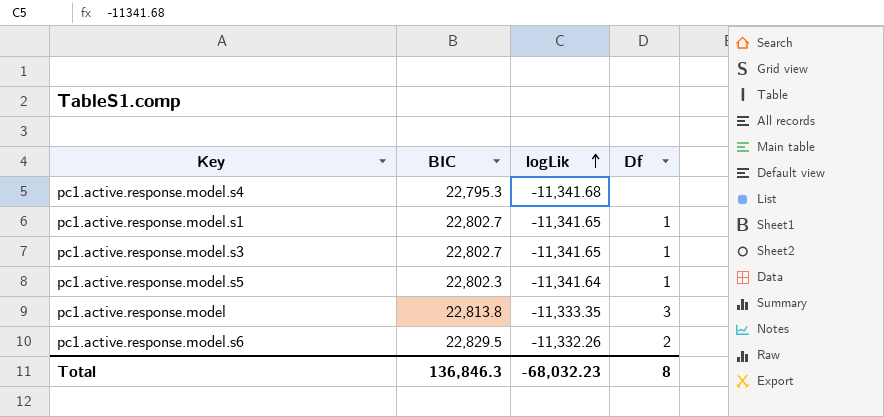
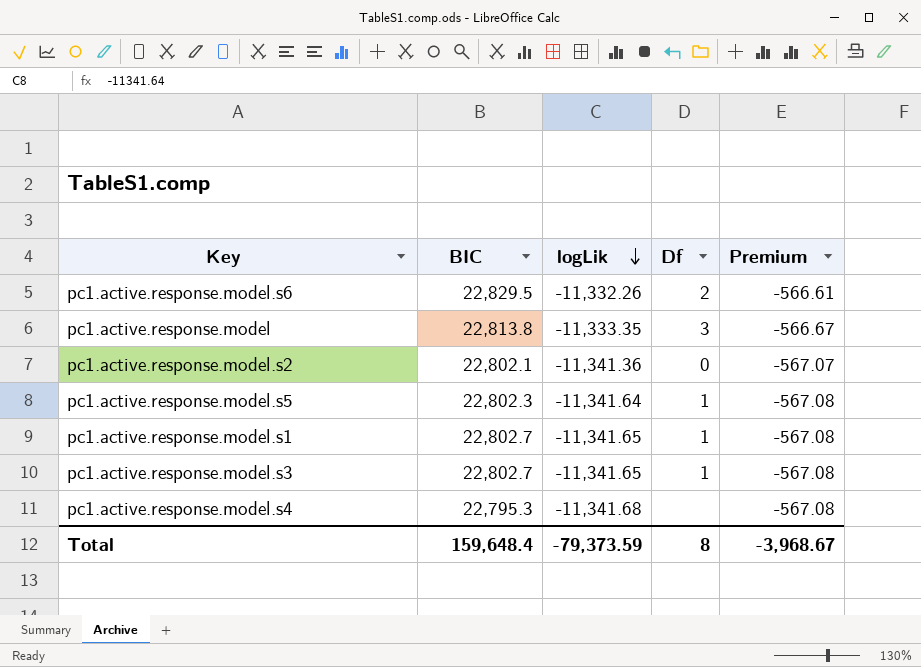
row order: logLik ascending -> logLik descending
column Premium | formula: none -> [logLik] * 0.05
row pc1.active.response.model.s2: none -> 22,802.1 | -11,341.36 | 0 | -567.07
Total | BIC: 136,846.3 -> 159,648.4
Total | logLik: -68,032.23 -> -79,373.59

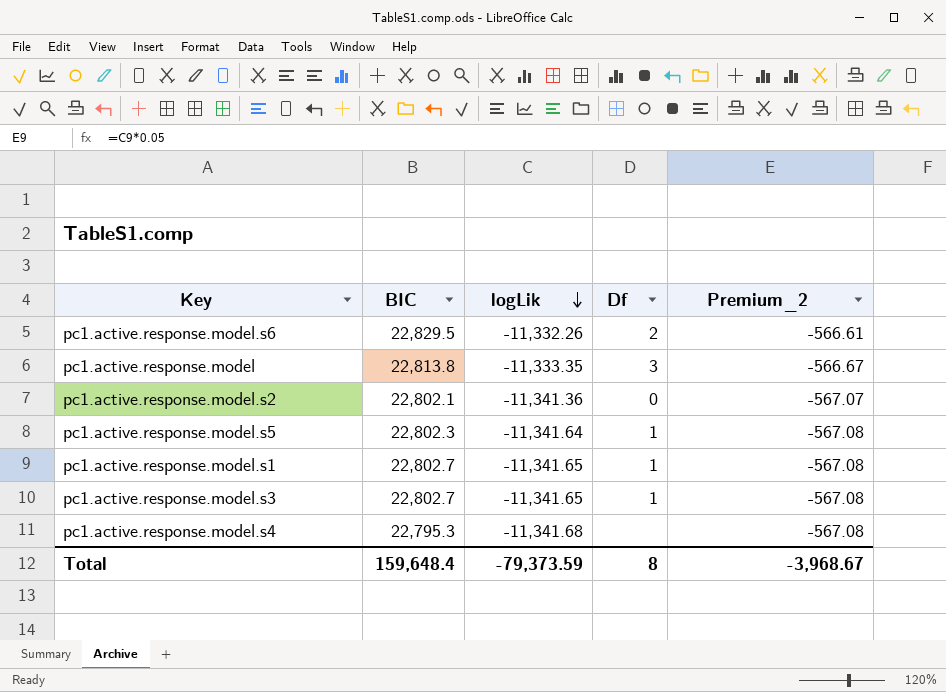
column name: Premium -> Premium_2

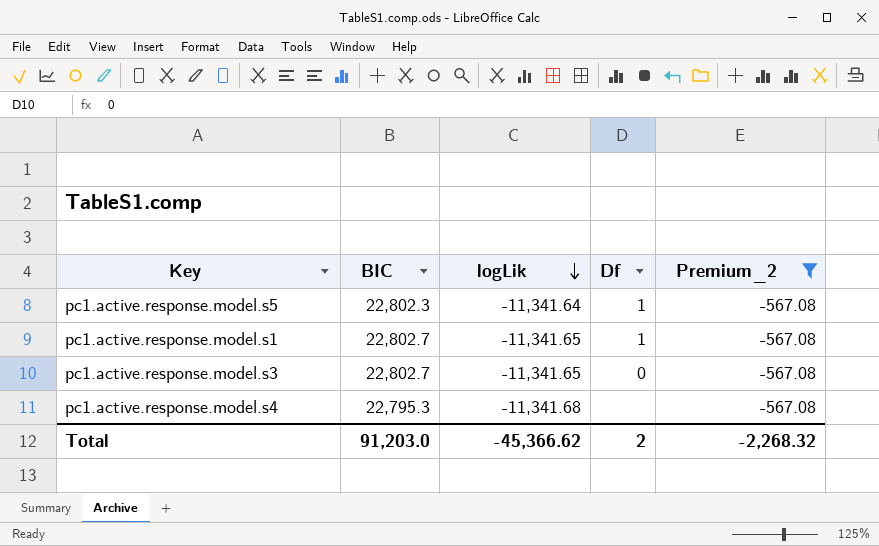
filter: none -> Premium_2 = -567.08
pc1.active.response.model.s3 | Df: 1 -> 0
Total | BIC: 159,648.4 -> 91,203.0
Total | logLik: -79,373.59 -> -45,366.62
Total | Df: 8 -> 2
Total | Premium_2: -3,968.67 -> -2,268.32

